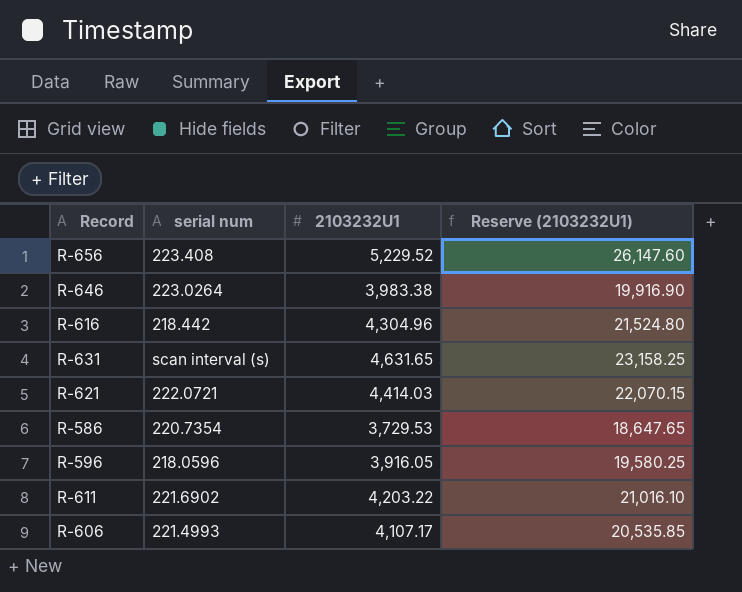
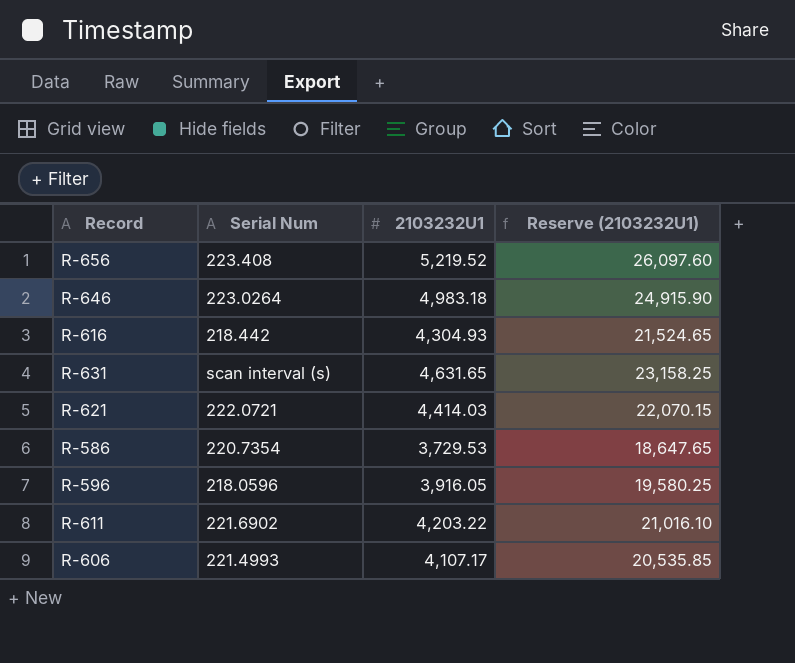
column name: serial num -> Serial Num
R-656 | 2103232U1: 5,229.52 -> 5,219.52
R-656 | Reserve (2103232U1): 26,147.60 -> 26,097.60
R-646 | 2103232U1: 3,983.38 -> 4,983.18
R-646 | Reserve (2103232U1): 19,916.90 -> 24,915.90
R-616 | 2103232U1: 4,304.96 -> 4,304.93
R-616 | Reserve (2103232U1): 21,524.80 -> 21,524.65

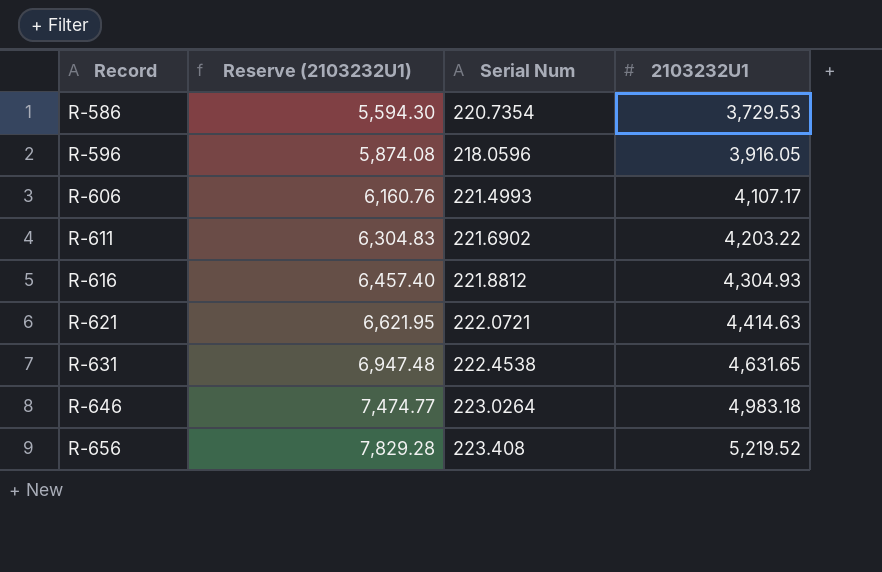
row order: none -> Record ascending
column Reserve (2103232U1) | formula: [2103232U1] * 5 -> [2103232U1] * 1.5
column Reserve (2103232U1) | position: 4 -> 2
R-616 | Serial Num: 218.442 -> 221.8812
R-621 | 2103232U1: 4,414.03 -> 4,414.63
R-631 | Serial Num: scan interval (s) -> 222.4538

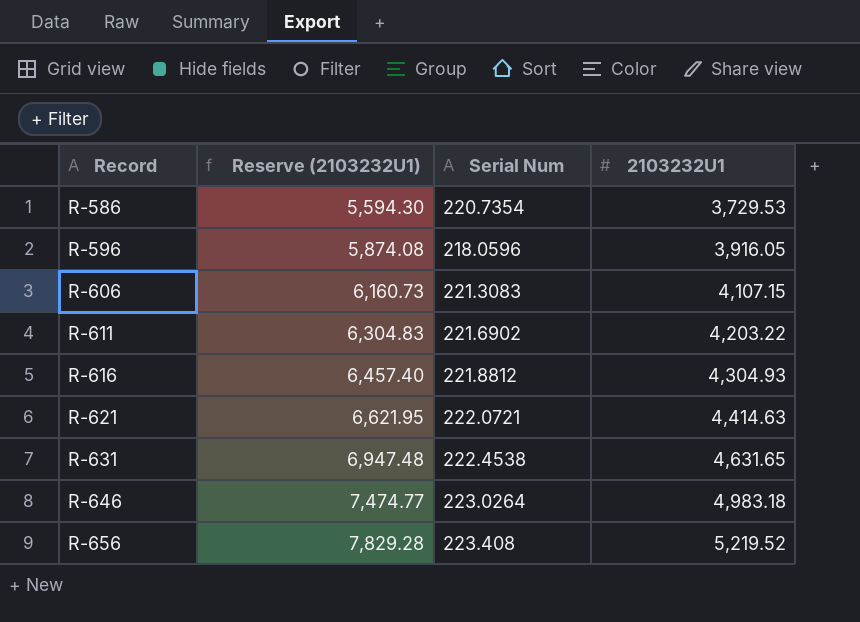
R-606 | Reserve (2103232U1): 6,160.76 -> 6,160.73
R-606 | Serial Num: 221.4993 -> 221.3083
R-606 | 2103232U1: 4,107.17 -> 4,107.15

